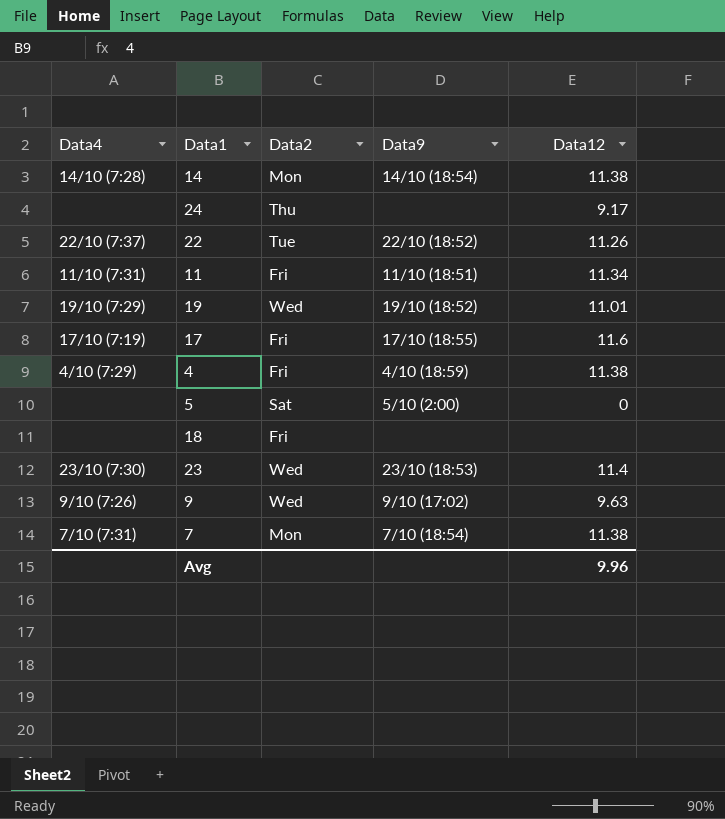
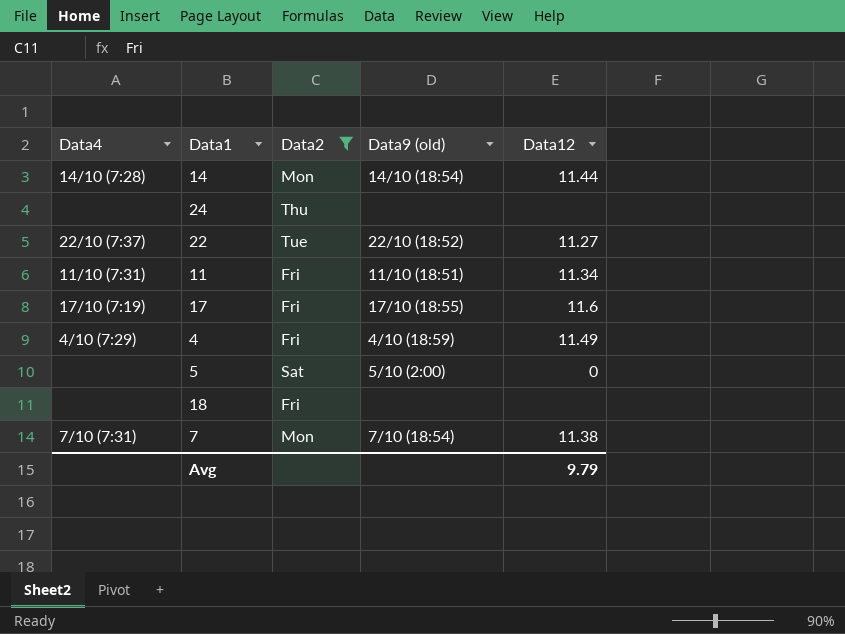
filter: none -> Data2 != Wed
column name: Data9 -> Data9 (old)
14 | Data12: 11.38 -> 11.44
24 | Data12: 9.17 -> none
22 | Data12: 11.26 -> 11.27
4 | Data12: 11.38 -> 11.49
Avg | Data12: 9.96 -> 9.79

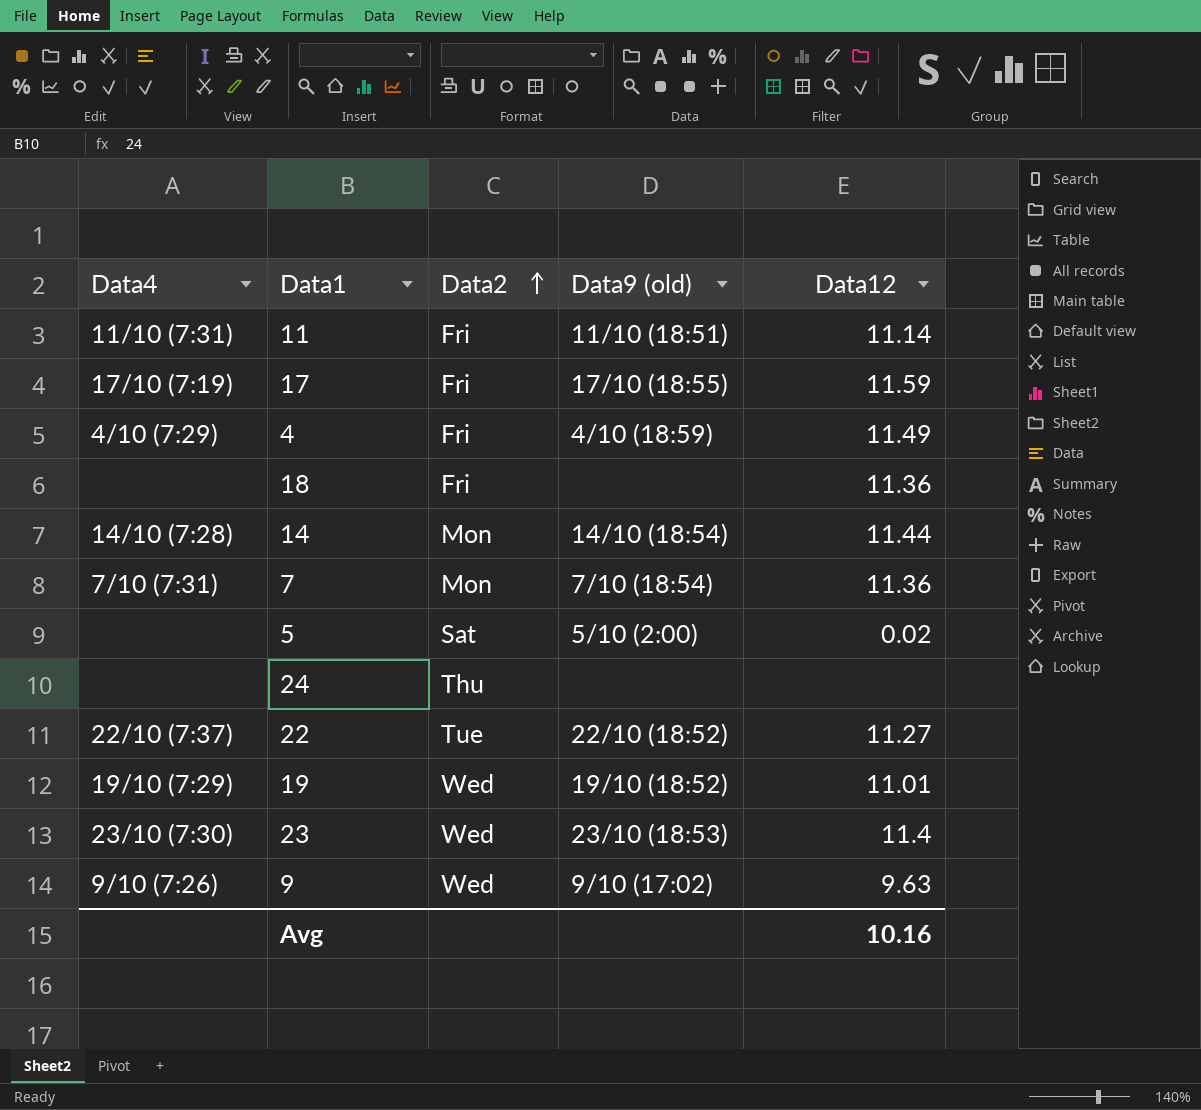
filter: Data2 != Wed -> none
row order: none -> Data2 ascending
11 | Data12: 11.34 -> 11.14
17 | Data12: 11.6 -> 11.59
18 | Data12: none -> 11.36
7 | Data12: 11.38 -> 11.36
5 | Data12: 0 -> 0.02
Avg | Data12: 9.79 -> 10.16

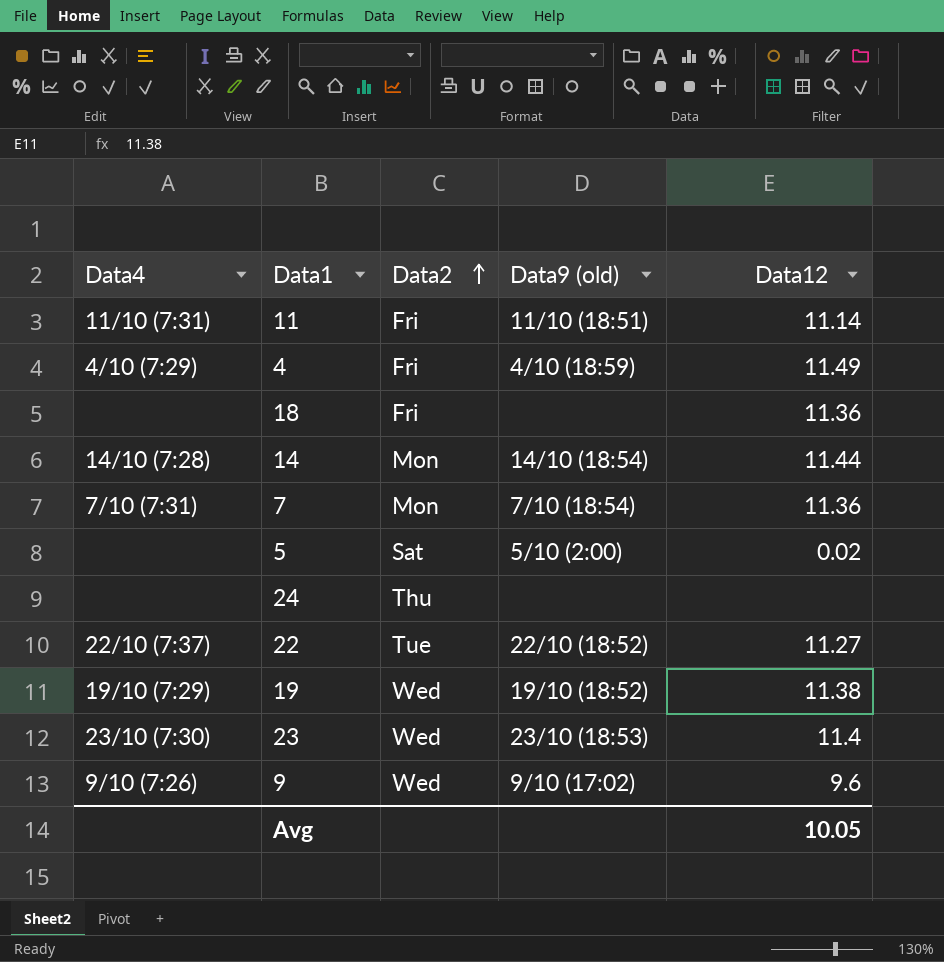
row 17: 17/10 (7:19) | Fri | 17/10 (18:55) | 11.59 -> none
19 | Data12: 11.01 -> 11.38
9 | Data12: 9.63 -> 9.6
Avg | Data12: 10.16 -> 10.05

